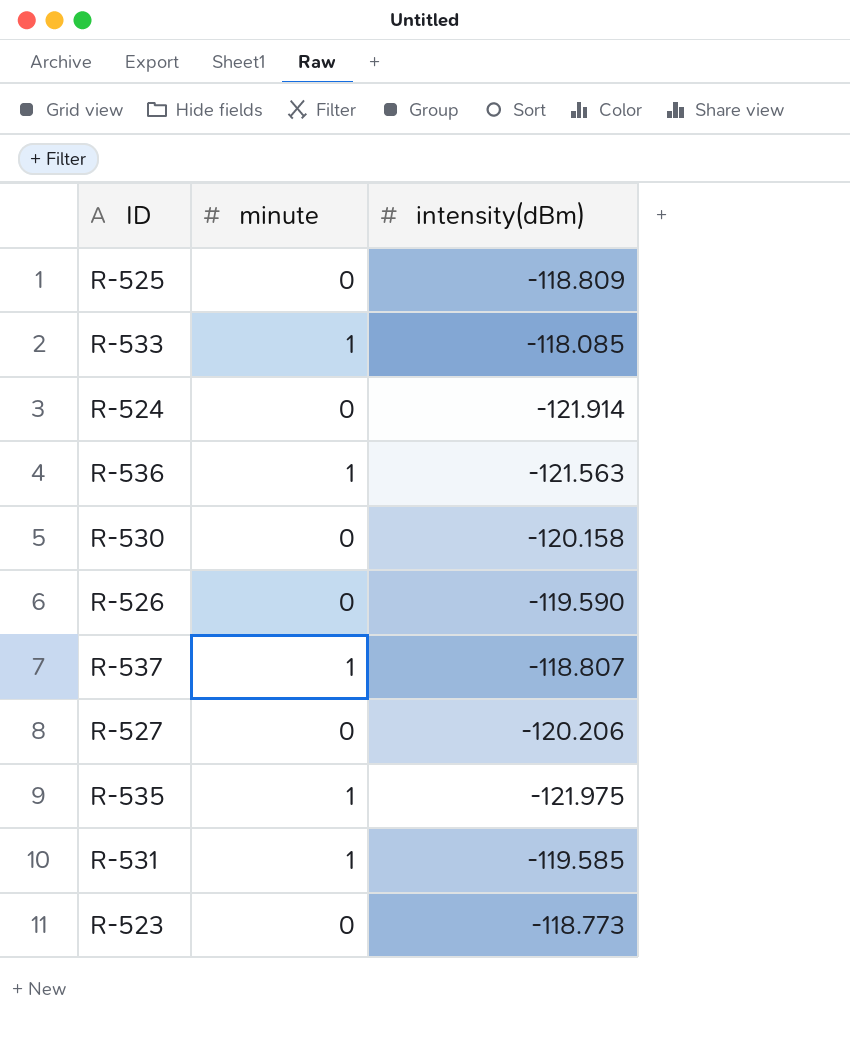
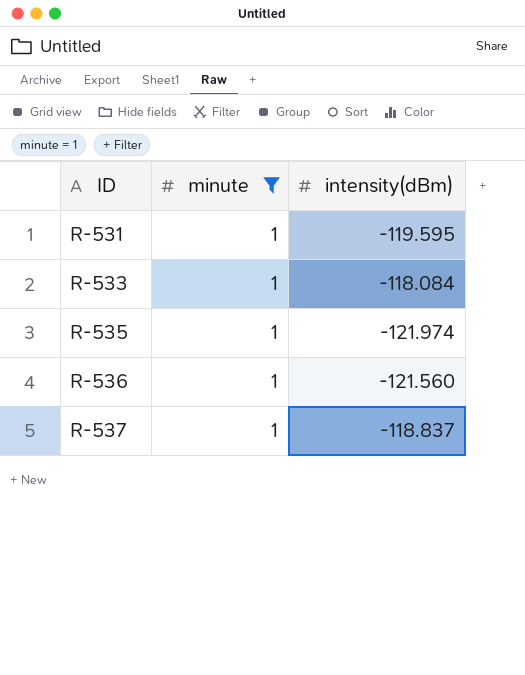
filter: none -> minute = 1
row order: none -> ID ascending
R-531 | intensity(dBm): -119.585 -> -119.595
R-533 | intensity(dBm): -118.085 -> -118.084
R-535 | intensity(dBm): -121.975 -> -121.974
R-536 | intensity(dBm): -121.563 -> -121.560
R-537 | intensity(dBm): -118.807 -> -118.837

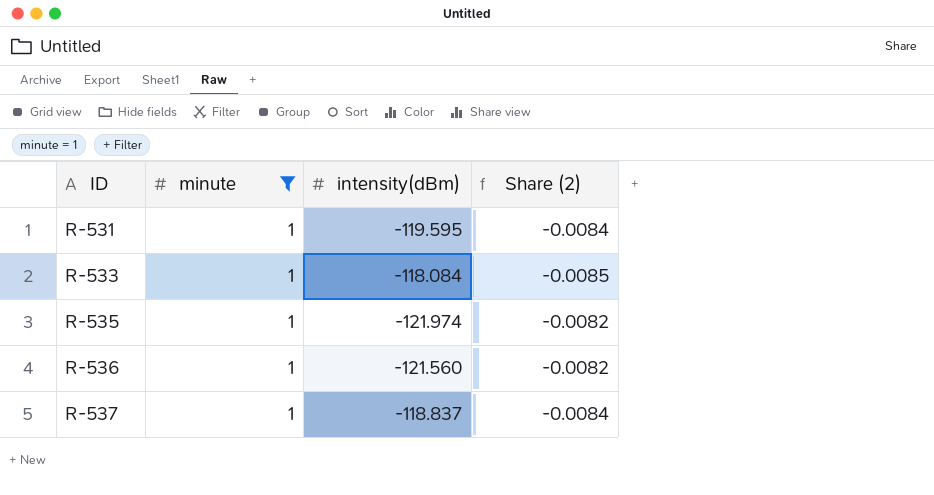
column Share (2) | formula: none -> [minute] / [intensity(dBm)]

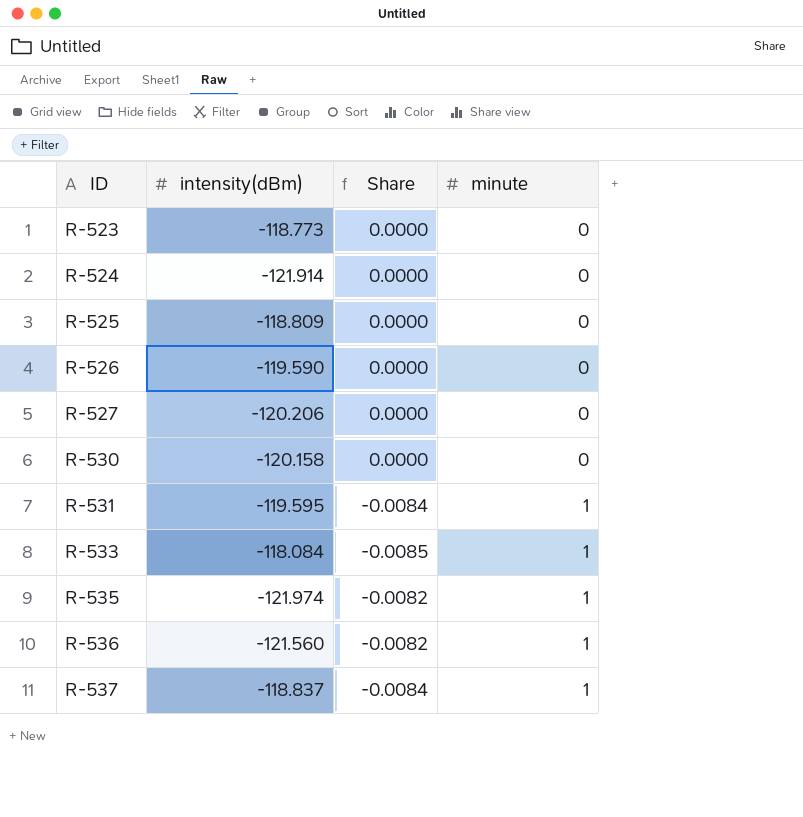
filter: minute = 1 -> none
column name: Share (2) -> Share
column minute | position: 2 -> 4

